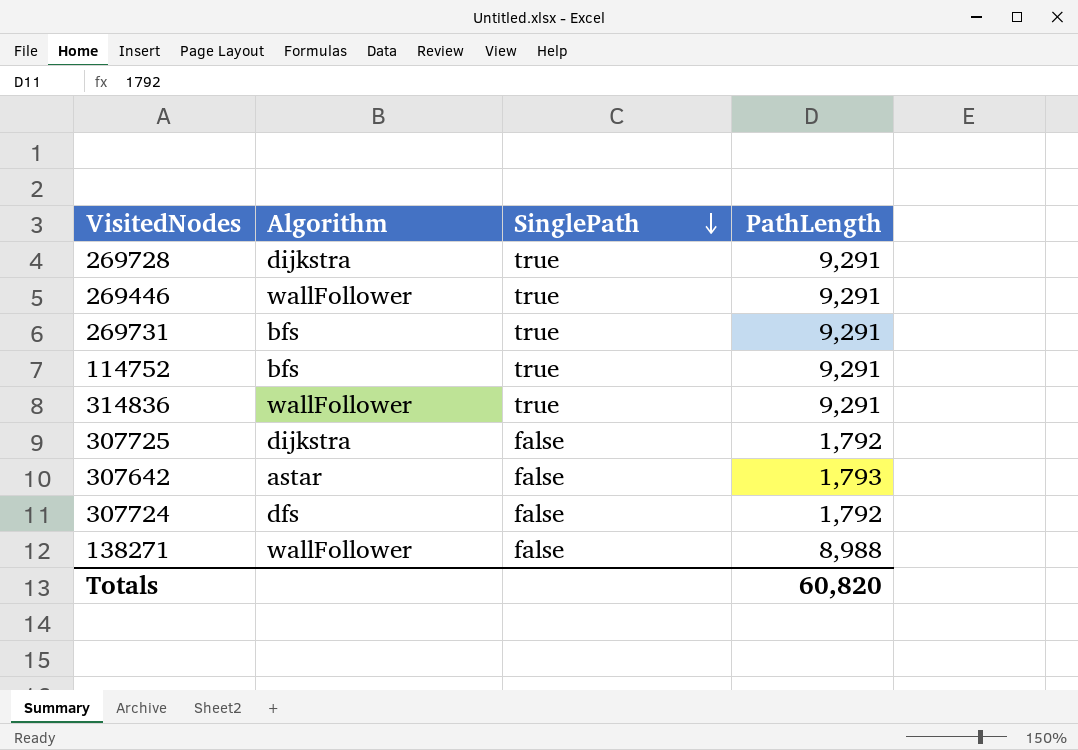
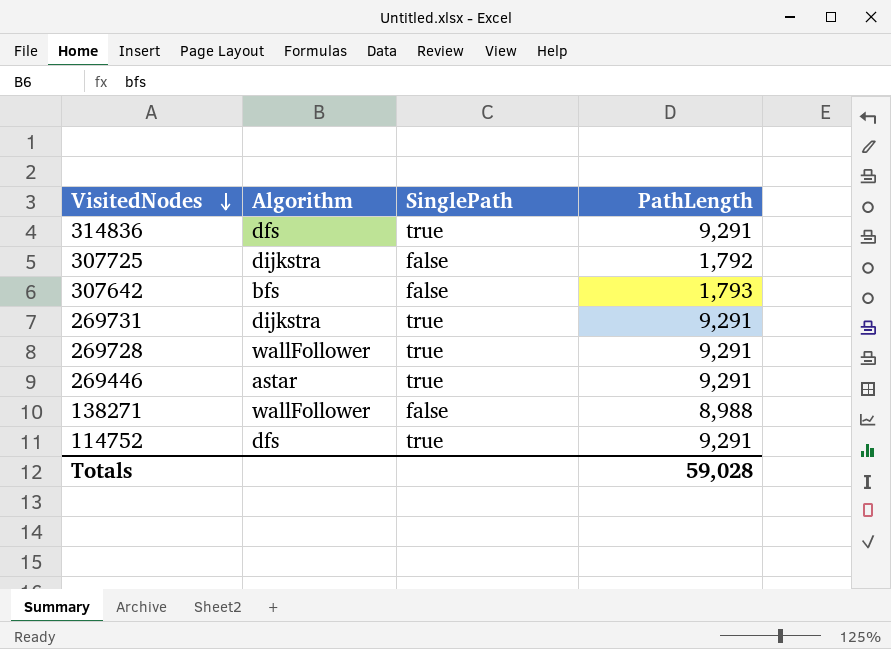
row order: SinglePath descending -> VisitedNodes descending
row 307724: dfs | false | 1,792 -> none
314836 | Algorithm: wallFollower -> dfs
307642 | Algorithm: astar -> bfs
269731 | Algorithm: bfs -> dijkstra
269728 | Algorithm: dijkstra -> wallFollower
269446 | Algorithm: wallFollower -> astar
114752 | Algorithm: bfs -> dfs
Totals | PathLength: 60,820 -> 59,028

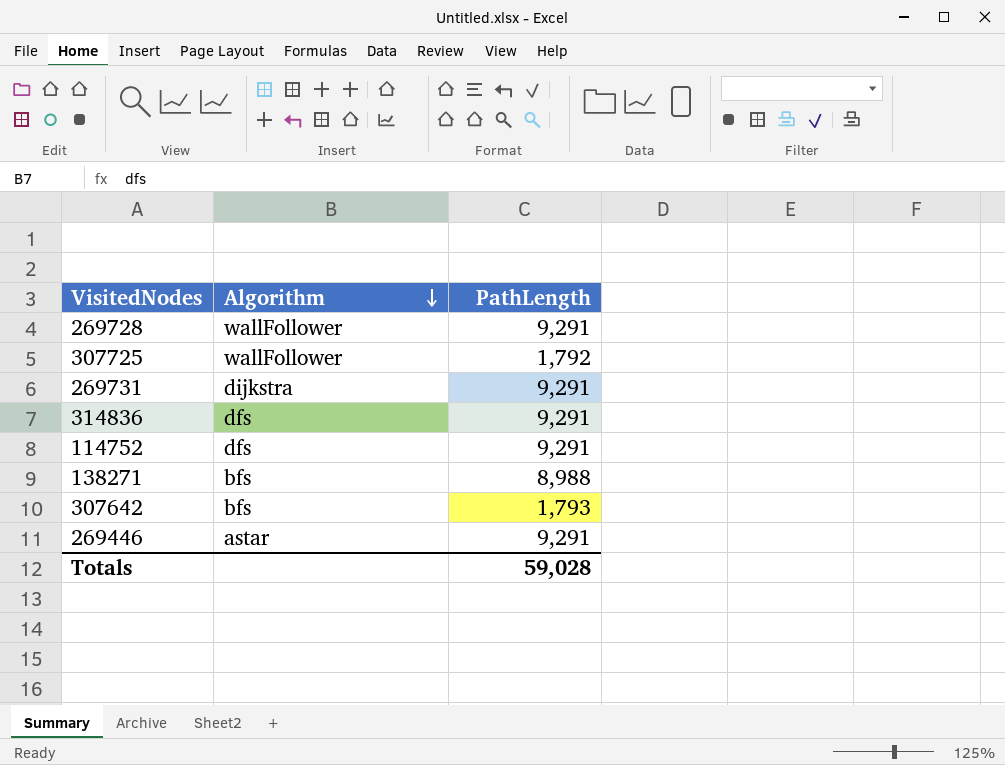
row order: VisitedNodes descending -> Algorithm descending
column SinglePath | position: 3 -> none
307725 | Algorithm: dijkstra -> wallFollower
138271 | Algorithm: wallFollower -> bfs

